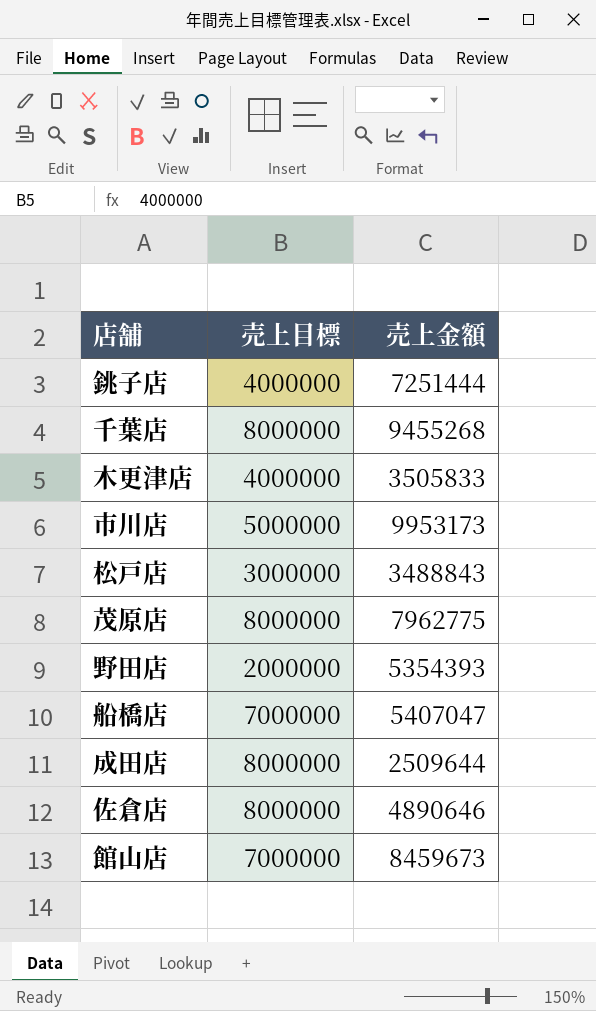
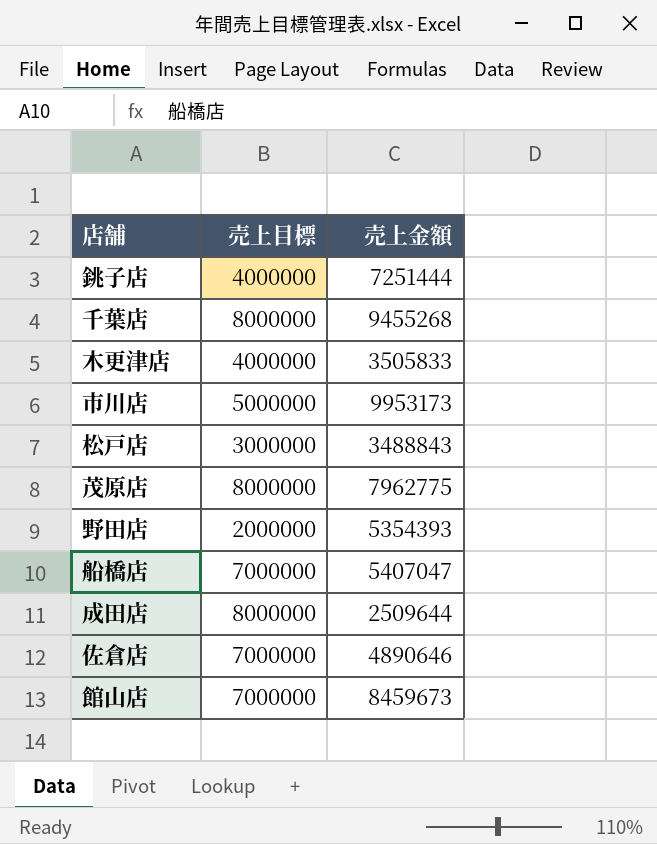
佐倉店 | 売上目標: 8000000 -> 7000000

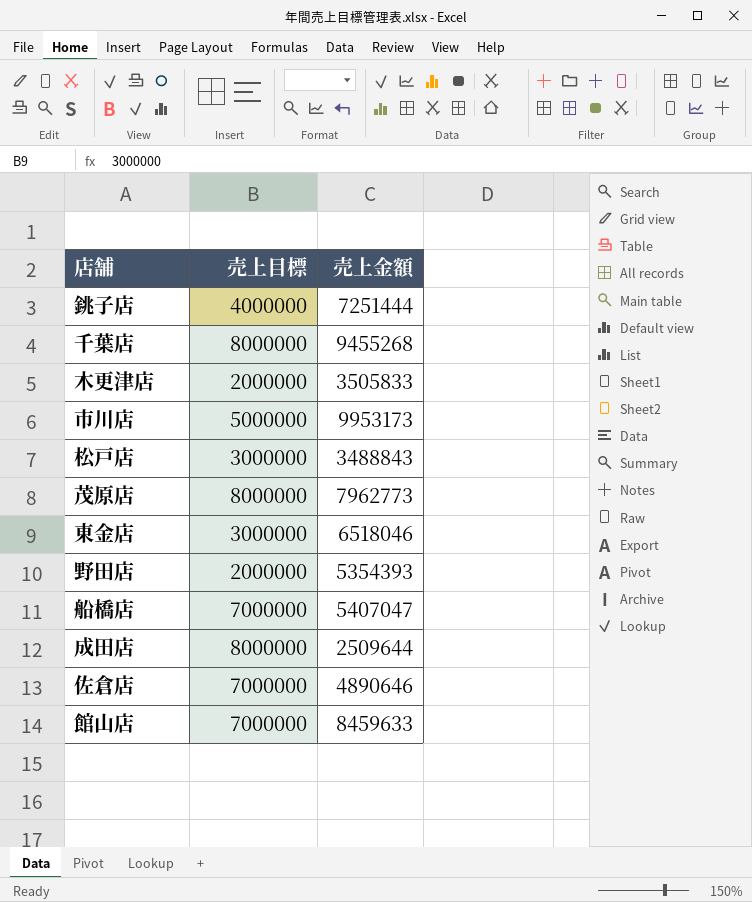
木更津店 | 売上目標: 4000000 -> 2000000
茂原店 | 売上金額: 7962775 -> 7962773
row 東金店: none -> 3000000 | 6518046
館山店 | 売上金額: 8459673 -> 8459633

